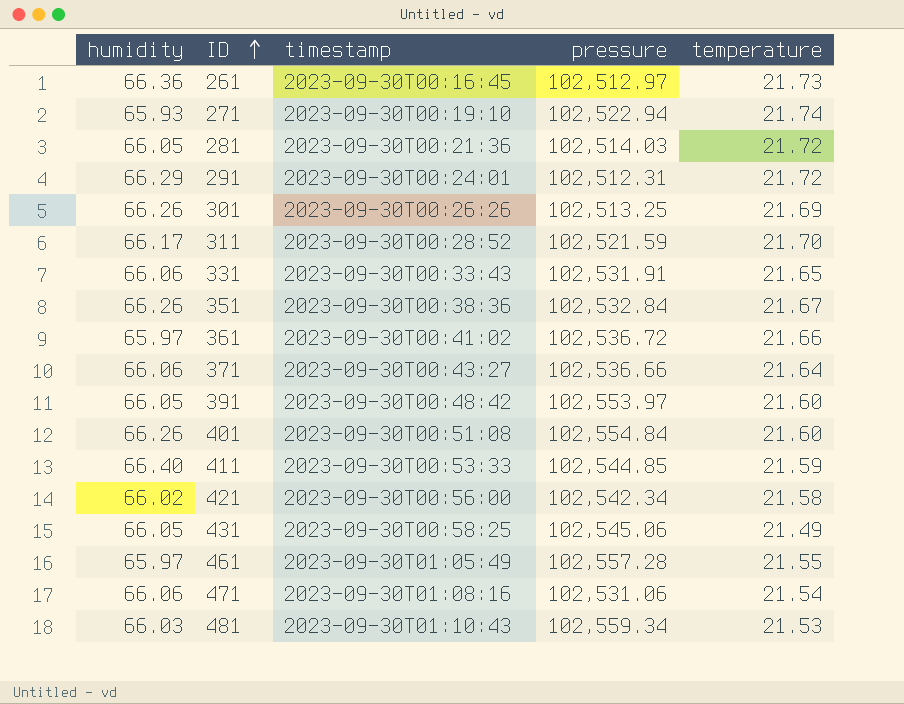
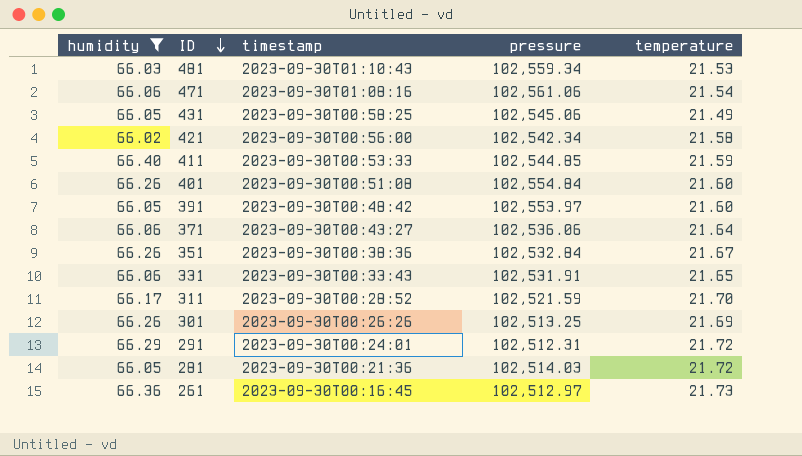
filter: none -> humidity >= 66.02
row order: ID ascending -> ID descending
471 | pressure: 102,531.06 -> 102,561.06
371 | pressure: 102,536.66 -> 102,536.06

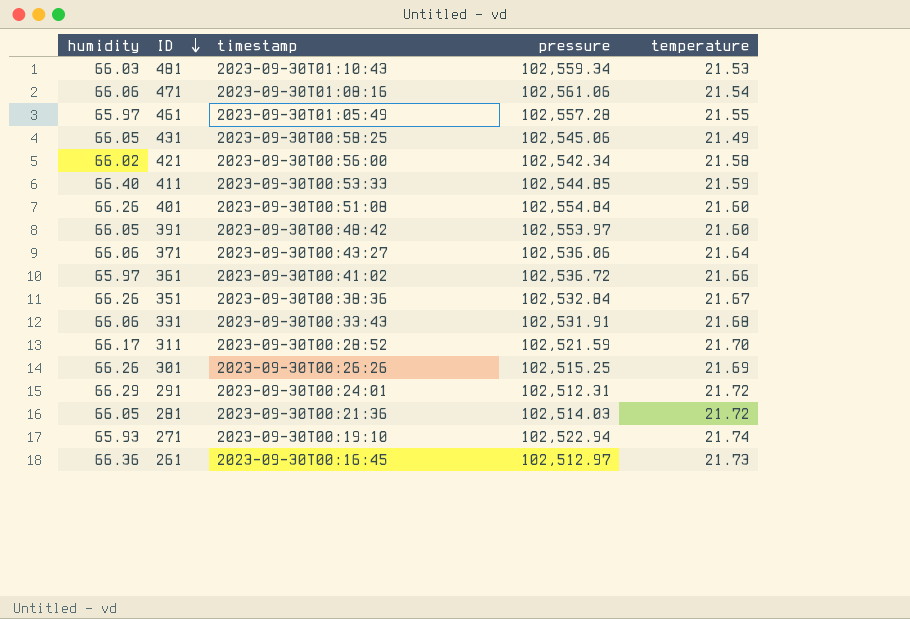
filter: humidity >= 66.02 -> none
331 | temperature: 21.65 -> 21.68
301 | pressure: 102,513.25 -> 102,515.25

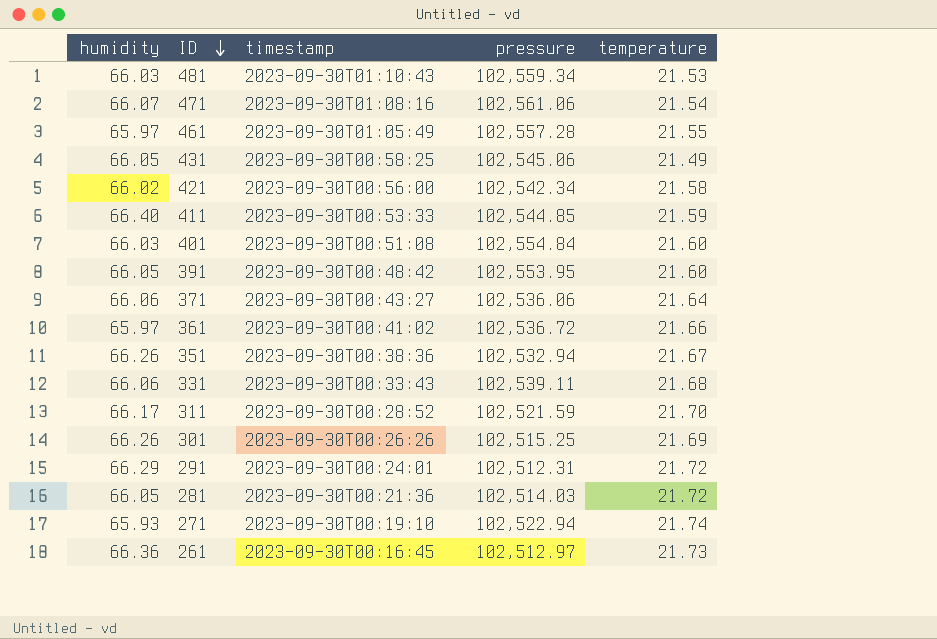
471 | humidity: 66.06 -> 66.07
401 | humidity: 66.26 -> 66.03
391 | pressure: 102,553.97 -> 102,553.95
351 | pressure: 102,532.84 -> 102,532.94
331 | pressure: 102,531.91 -> 102,539.11

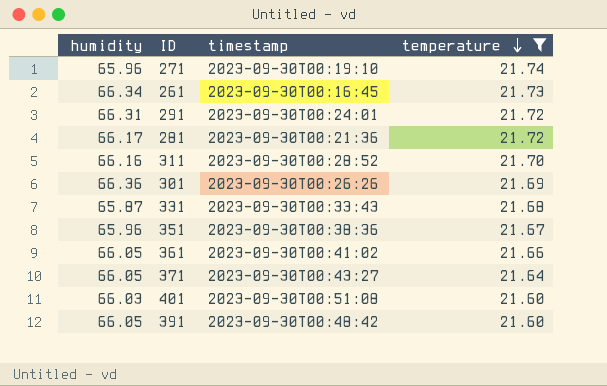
filter: none -> temperature >= 21.60
row order: ID descending -> temperature descending
column pressure | position: 4 -> none
271 | humidity: 65.93 -> 65.96
261 | humidity: 66.36 -> 66.34
291 | humidity: 66.29 -> 66.31
281 | humidity: 66.05 -> 66.17
311 | humidity: 66.17 -> 66.16
301 | humidity: 66.26 -> 66.36
331 | humidity: 66.06 -> 65.87
351 | humidity: 66.26 -> 65.96
361 | humidity: 65.97 -> 66.05
371 | humidity: 66.06 -> 66.05

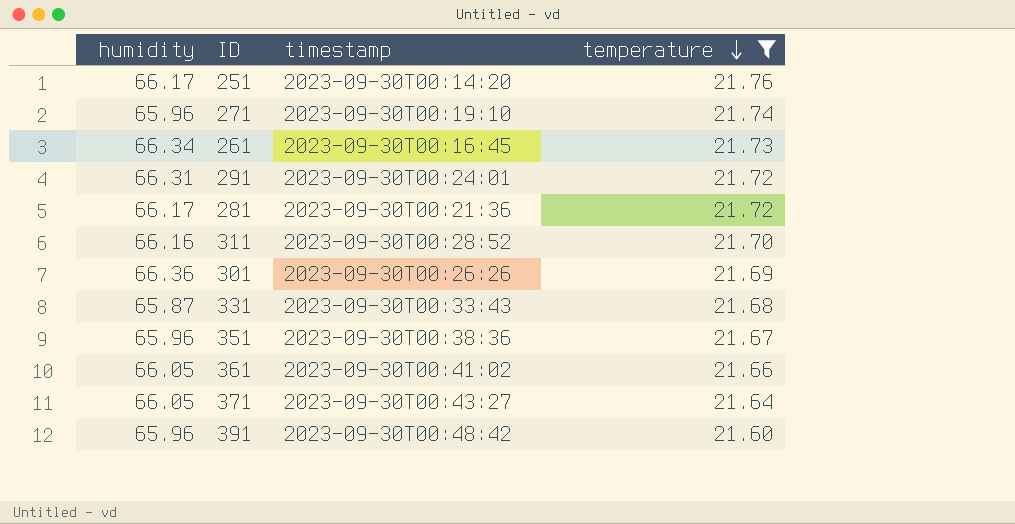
row 401: 66.03 | 2023-09-30T00:51:08 | 21.60 -> none
row 251: none -> 66.17 | 2023-09-30T00:14:20 | 21.76
391 | humidity: 66.05 -> 65.96

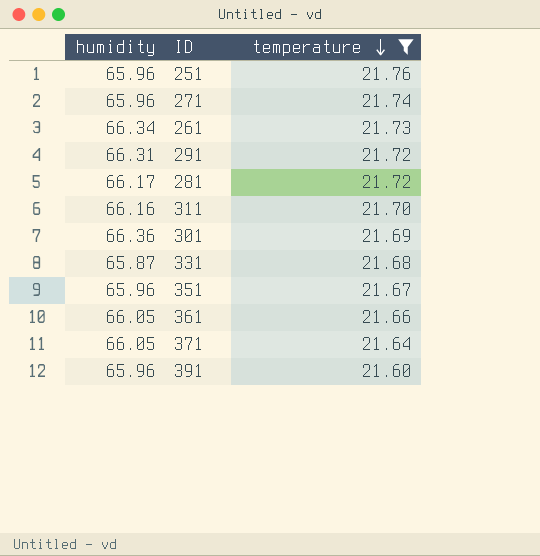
column timestamp | position: 3 -> none
251 | humidity: 66.17 -> 65.96

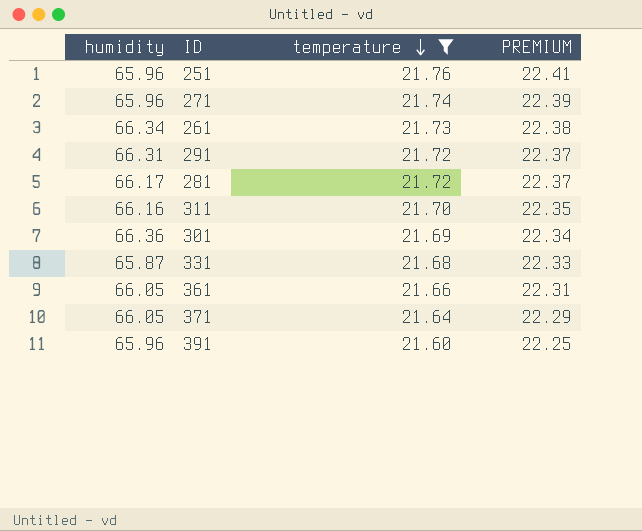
column PREMIUM | formula: none -> [temperature] * 1.03
row 351: 65.96 | 21.67 -> none

